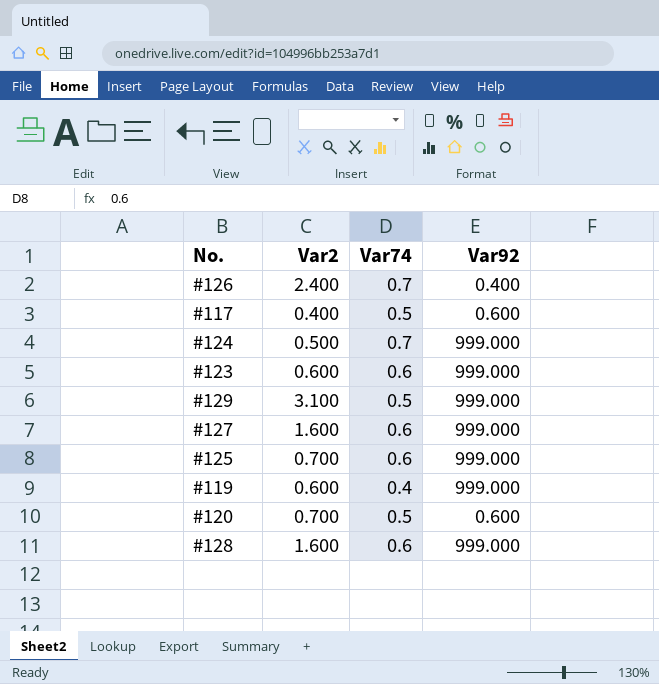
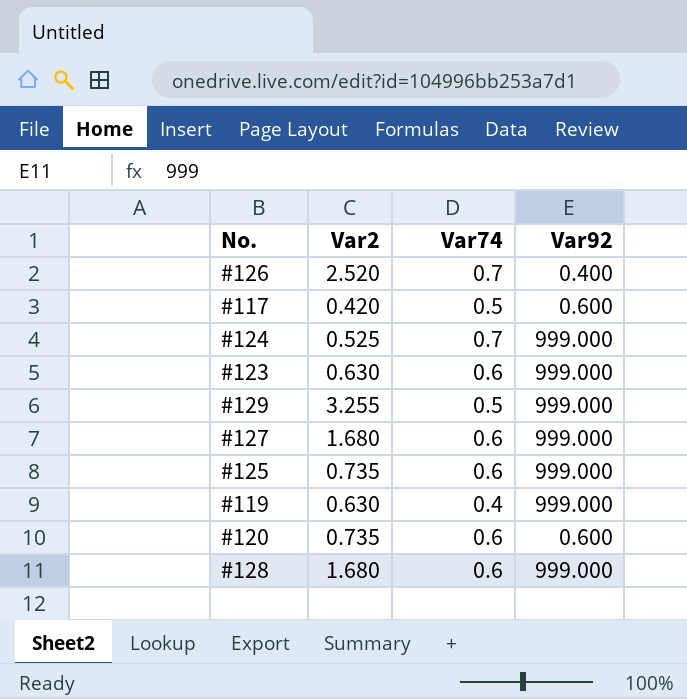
#126 | Var2: 2.400 -> 2.520
#117 | Var2: 0.400 -> 0.420
#124 | Var2: 0.500 -> 0.525
#123 | Var2: 0.600 -> 0.630
#129 | Var2: 3.100 -> 3.255
#127 | Var2: 1.600 -> 1.680
#125 | Var2: 0.700 -> 0.735
#119 | Var2: 0.600 -> 0.630
#120 | Var2: 0.700 -> 0.735
#120 | Var74: 0.5 -> 0.6
#128 | Var2: 1.600 -> 1.680

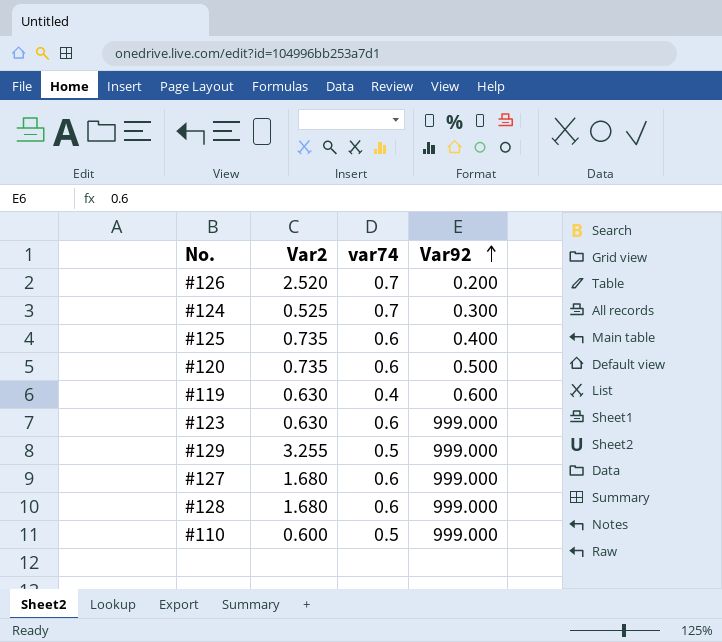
row order: none -> Var92 ascending
column name: Var74 -> var74
row #117: 0.420 | 0.5 | 0.600 -> none
#126 | Var92: 0.400 -> 0.200
#124 | Var92: 999.000 -> 0.300
#125 | Var92: 999.000 -> 0.400
#120 | Var92: 0.600 -> 0.500
#119 | Var92: 999.000 -> 0.600
row #110: none -> 0.600 | 0.5 | 999.000

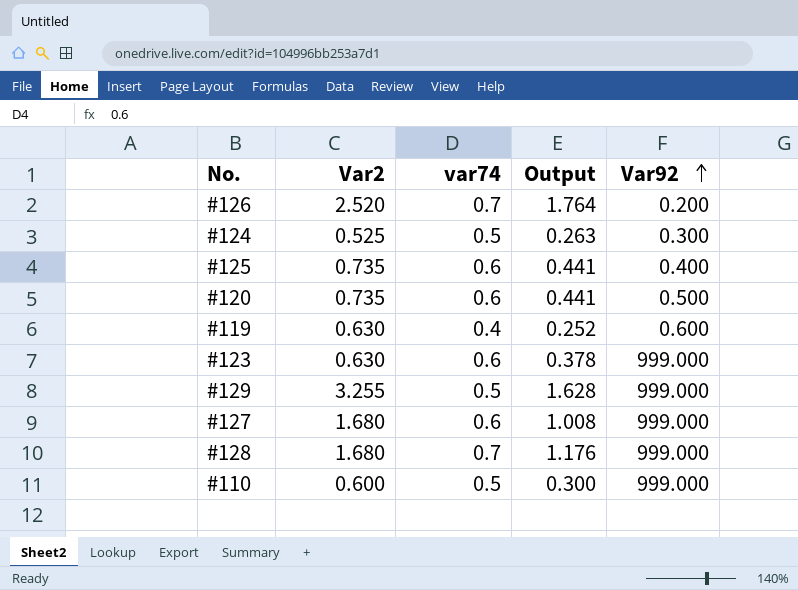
column Output | formula: none -> [Var2] * [var74]
#124 | var74: 0.7 -> 0.5
#128 | var74: 0.6 -> 0.7

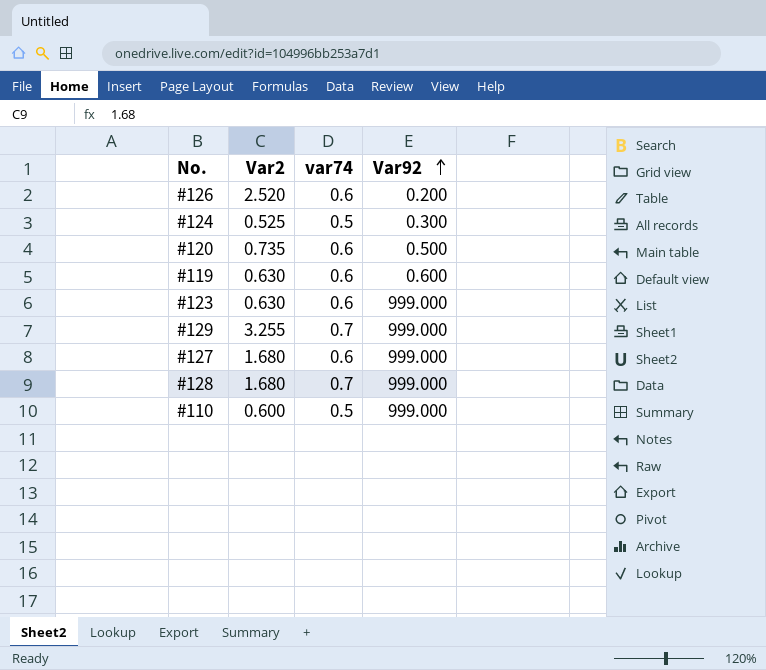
column Output | formula: [Var2] * [var74] -> none
row #125: 0.735 | 0.6 | 0.441 | 0.400 -> none
#126 | var74: 0.7 -> 0.6
#119 | var74: 0.4 -> 0.6
#129 | var74: 0.5 -> 0.7

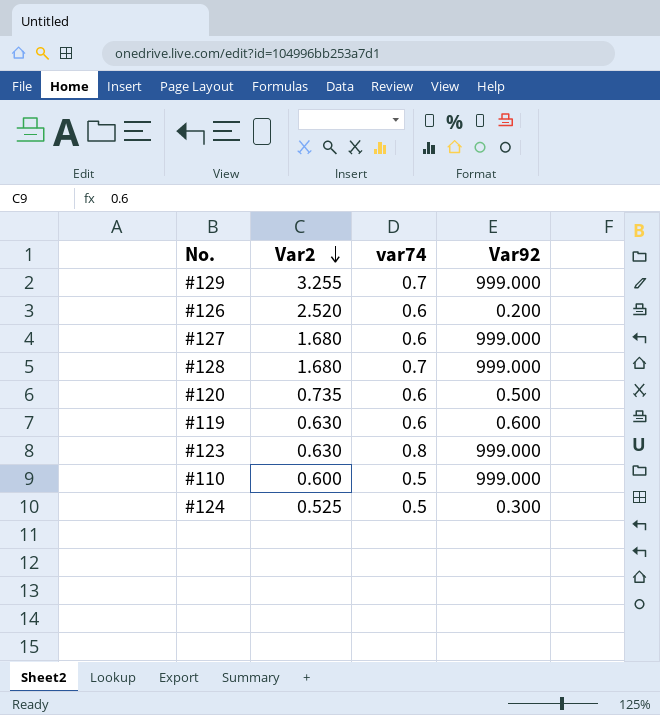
row order: Var92 ascending -> Var2 descending
#123 | var74: 0.6 -> 0.8

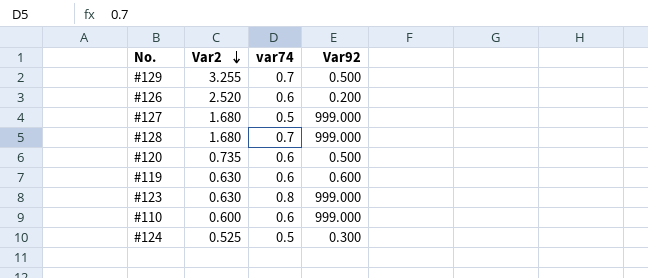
#129 | Var92: 999.000 -> 0.500
#127 | var74: 0.6 -> 0.5
#110 | var74: 0.5 -> 0.6

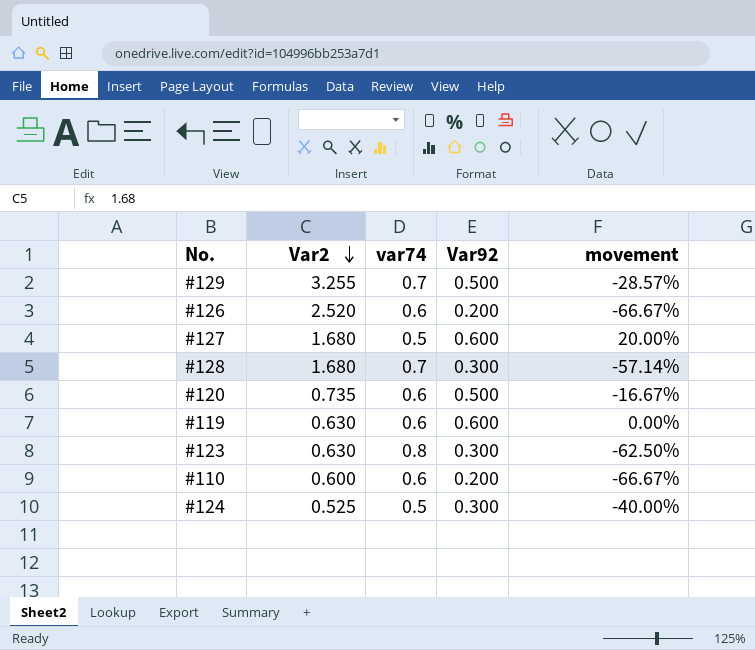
column movement | formula: none -> ([Var92] - [var74]) / [var74]
#127 | Var92: 999.000 -> 0.600
#128 | Var92: 999.000 -> 0.300
#123 | Var92: 999.000 -> 0.300
#110 | Var92: 999.000 -> 0.200

